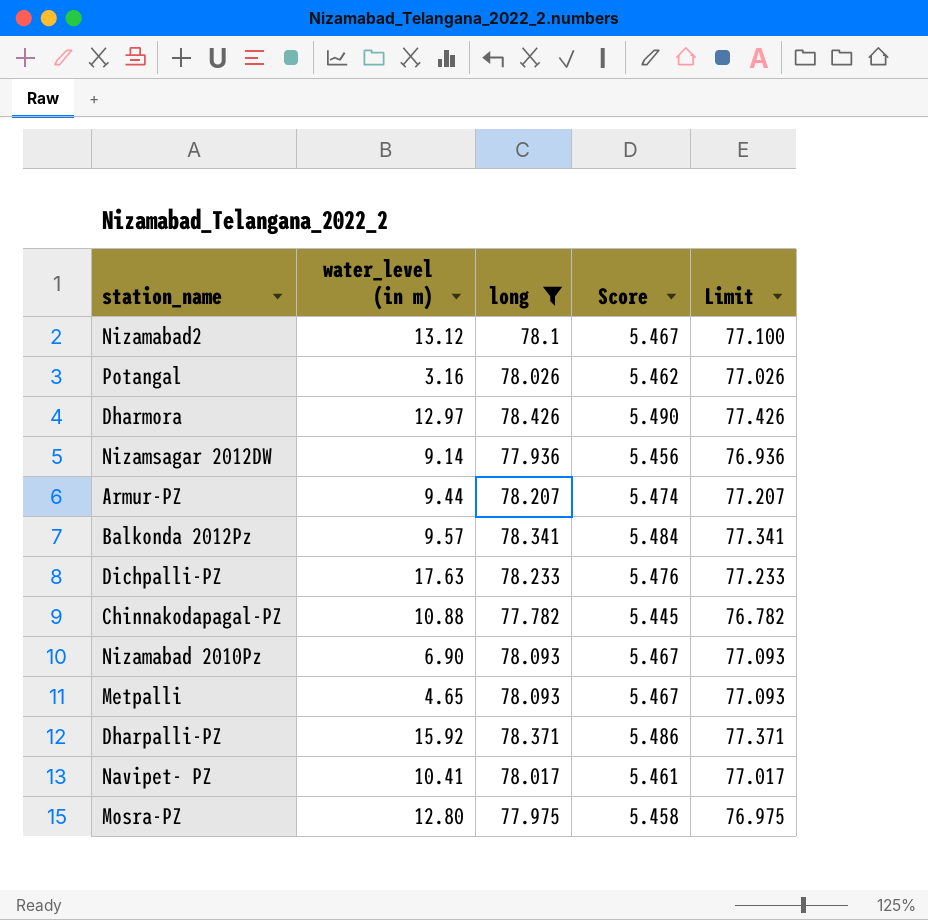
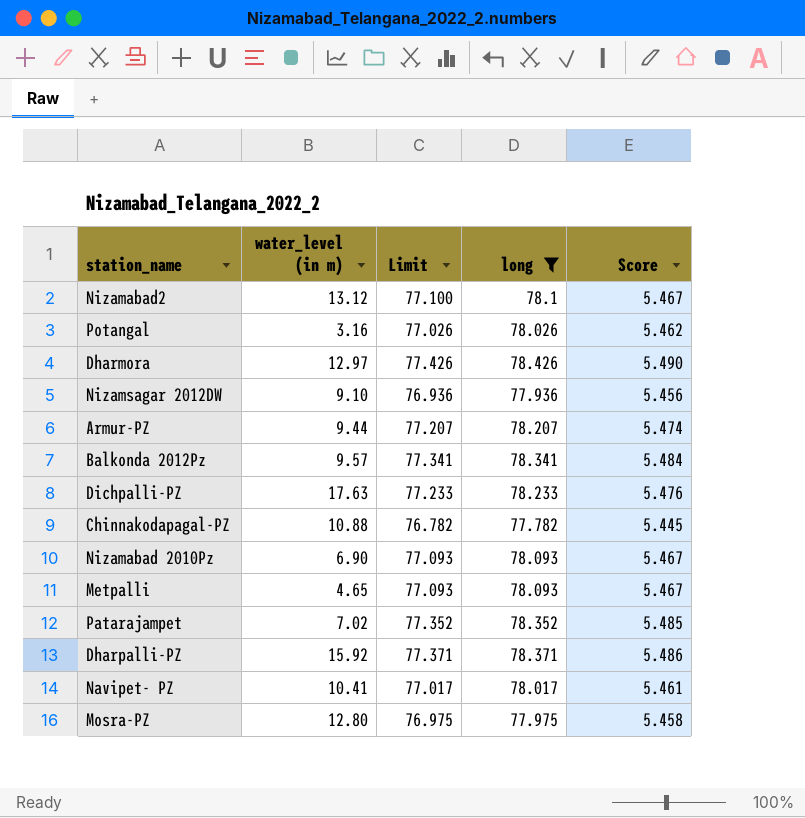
column Limit | position: 5 -> 3
Nizamsagar 2012DW | water_level (in m): 9.14 -> 9.10
row Patarajampet: none -> 7.02 | 77.352 | 78.352 | 5.485

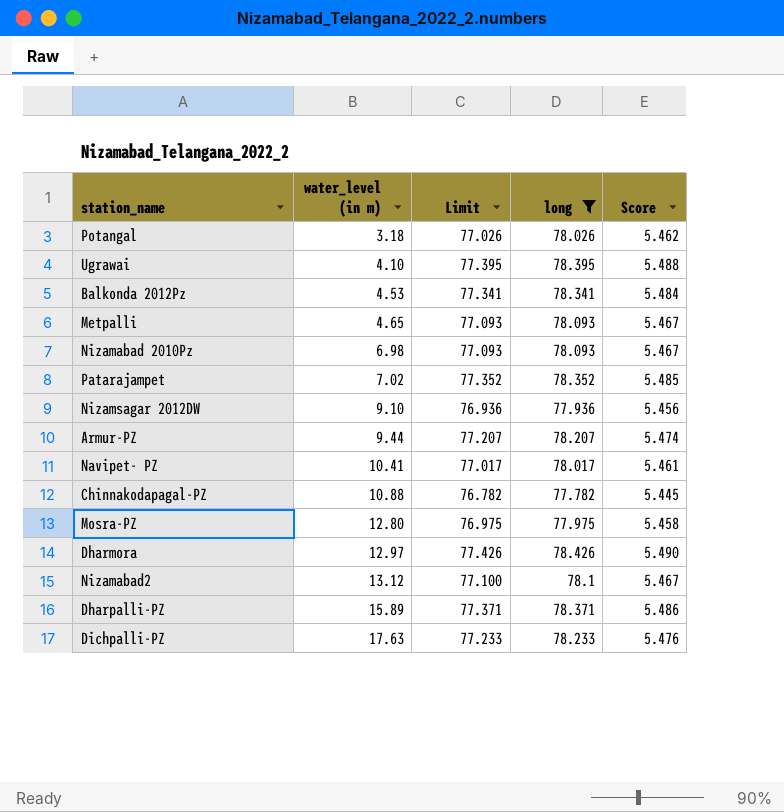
row order: none -> water_level (in m) ascending
Potangal | water_level (in m): 3.16 -> 3.18
row Ugrawai: none -> 4.10 | 77.395 | 78.395 | 5.488
Balkonda 2012Pz | water_level (in m): 9.57 -> 4.53
Nizamabad 2010Pz | water_level (in m): 6.90 -> 6.98
Dharpalli-PZ | water_level (in m): 15.92 -> 15.89

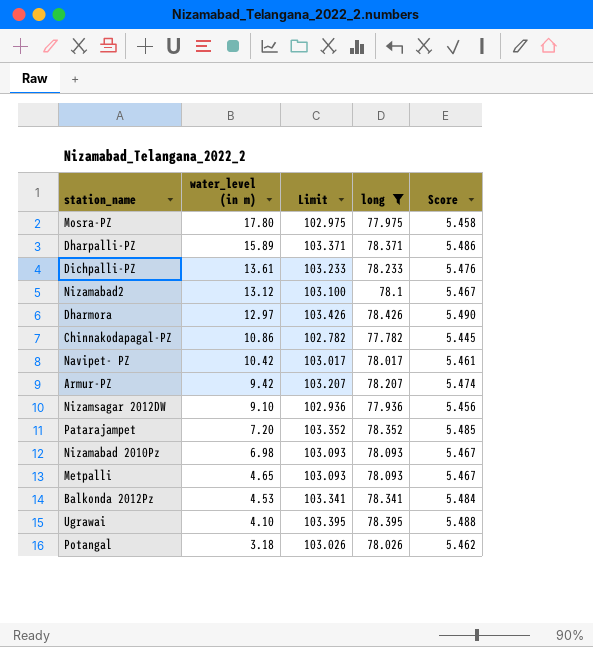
row order: water_level (in m) ascending -> water_level (in m) descending
column Limit | formula: [long] - 1 -> [long] + 25
Mosra-PZ | water_level (in m): 12.80 -> 17.80
Dichpalli-PZ | water_level (in m): 17.63 -> 13.61
Chinnakodapagal-PZ | water_level (in m): 10.88 -> 10.86
Navipet- PZ | water_level (in m): 10.41 -> 10.42
Armur-PZ | water_level (in m): 9.44 -> 9.42
Patarajampet | water_level (in m): 7.02 -> 7.20

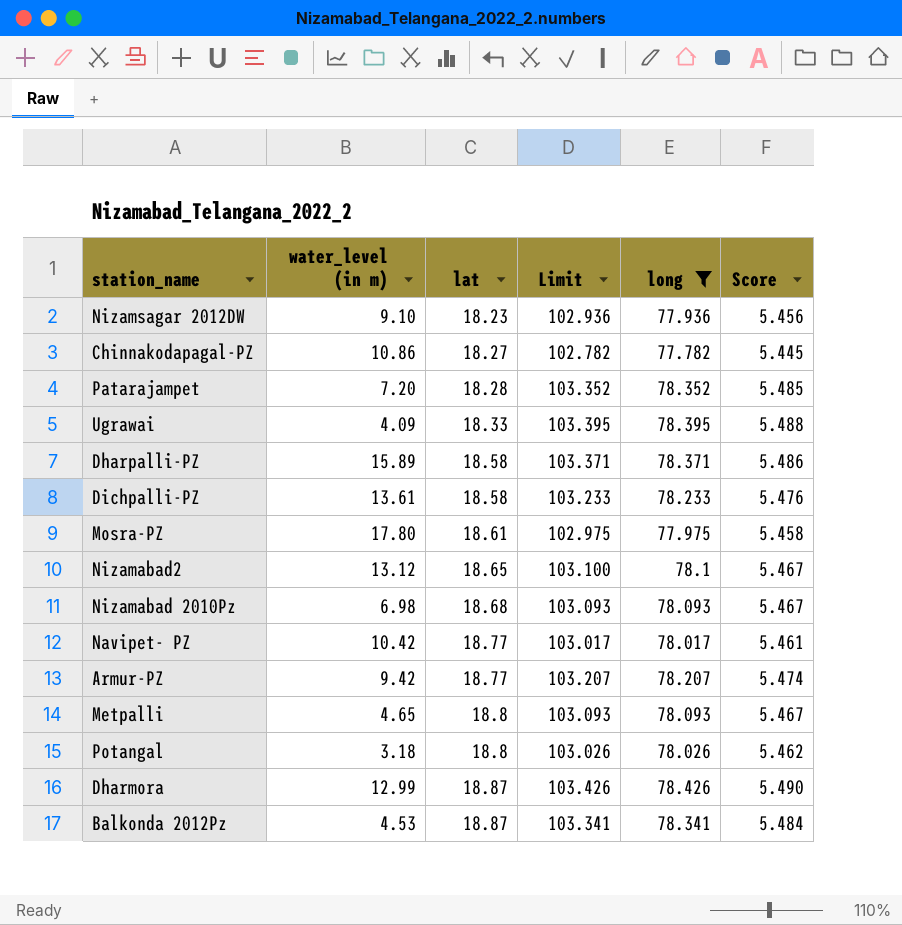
row order: water_level (in m) descending -> lat ascending
column lat | position: none -> 3
Ugrawai | water_level (in m): 4.10 -> 4.09
Dharmora | water_level (in m): 12.97 -> 12.99

